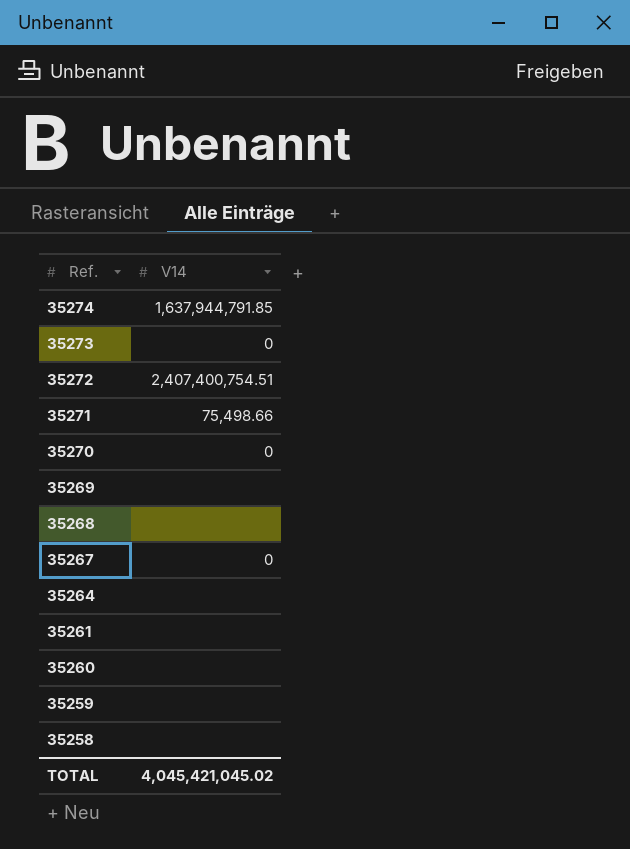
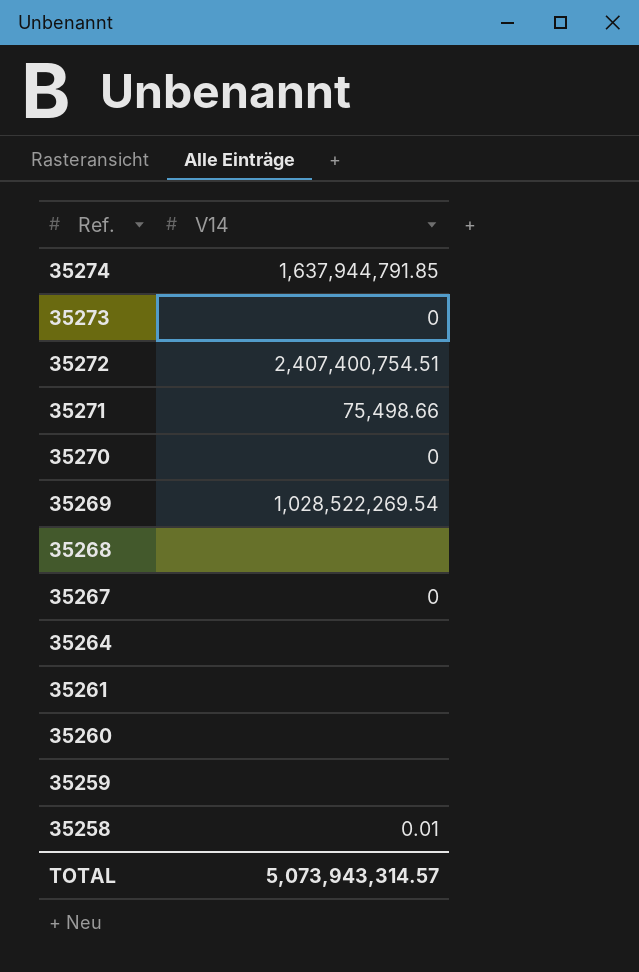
35269 | V14: none -> 1,028,522,269.54
35258 | V14: none -> 0.01
TOTAL | V14: 4,045,421,045.02 -> 5,073,943,314.57

